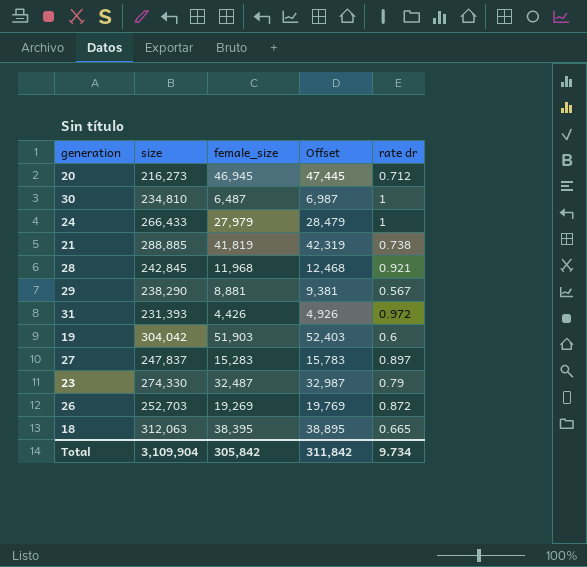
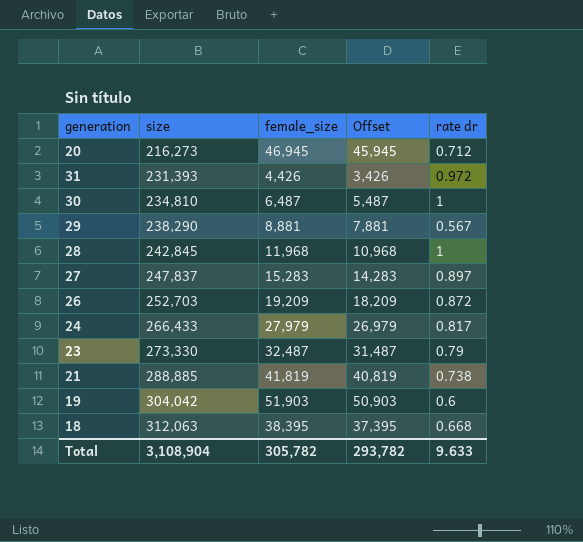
row order: none -> size ascending
column Offset | formula: [female_size] + 500 -> [female_size] - 1000
28 | rate dr: 0.921 -> 1
26 | female_size: 19,269 -> 19,209
24 | rate dr: 1 -> 0.817
23 | size: 274,330 -> 273,330
18 | rate dr: 0.665 -> 0.668
Total | size: 3,109,904 -> 3,108,904
Total | female_size: 305,842 -> 305,782
Total | Offset: 311,842 -> 293,782
Total | rate dr: 9.734 -> 9.633

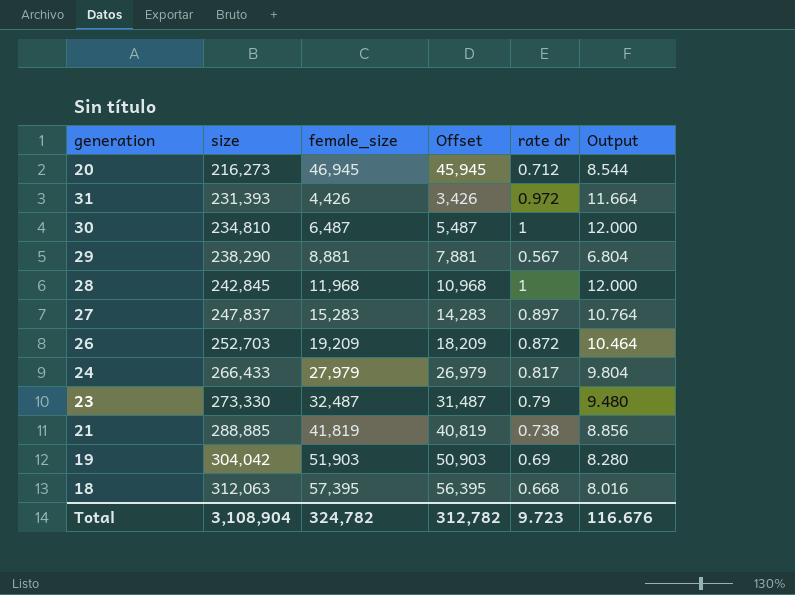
column Output | formula: none -> [rate dr] * 12
19 | rate dr: 0.6 -> 0.69
18 | female_size: 38,395 -> 57,395
18 | Offset: 37,395 -> 56,395
Total | female_size: 305,782 -> 324,782
Total | Offset: 293,782 -> 312,782
Total | rate dr: 9.633 -> 9.723

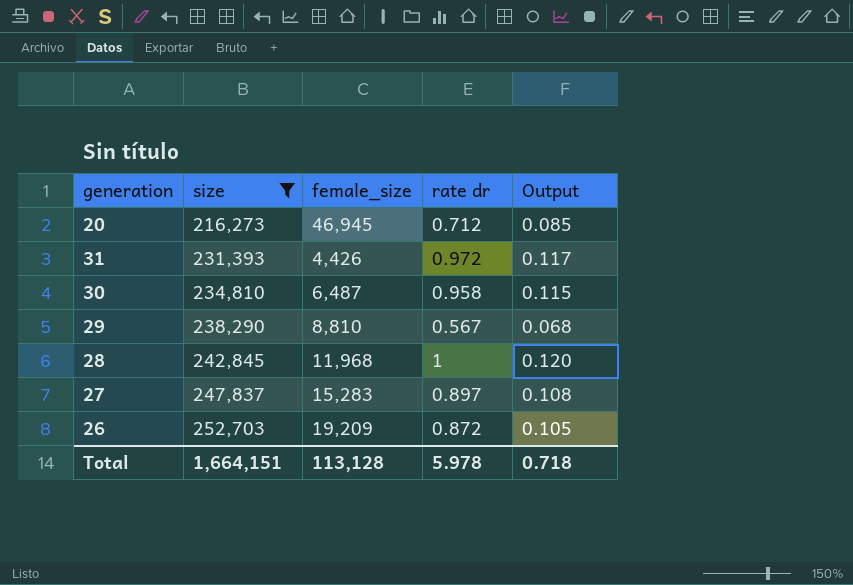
filter: none -> size <= 252,703
column Offset | formula: [female_size] - 1000 -> none
column Output | formula: [rate dr] * 12 -> [rate dr] * 0.12
30 | rate dr: 1 -> 0.958
29 | female_size: 8,881 -> 8,810
Total | size: 3,108,904 -> 1,664,151
Total | female_size: 324,782 -> 113,128
Total | rate dr: 9.723 -> 5.978
Total | Output: 116.676 -> 0.718

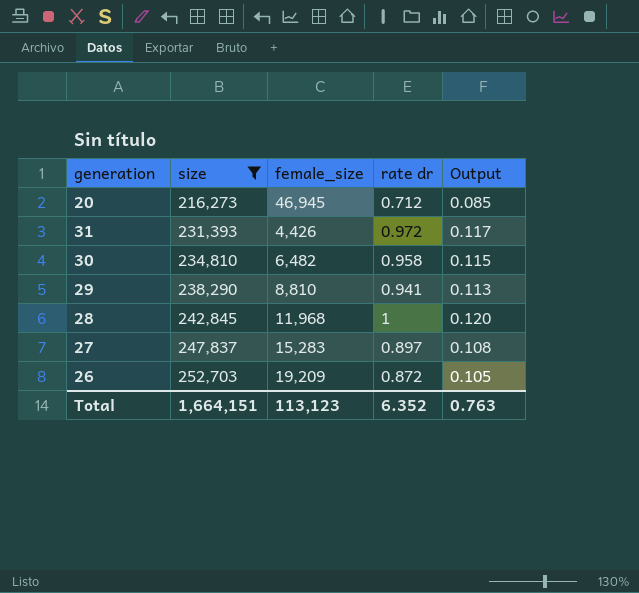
30 | female_size: 6,487 -> 6,482
29 | rate dr: 0.567 -> 0.941
29 | Output: 0.068 -> 0.113
Total | female_size: 113,128 -> 113,123
Total | rate dr: 5.978 -> 6.352
Total | Output: 0.718 -> 0.763

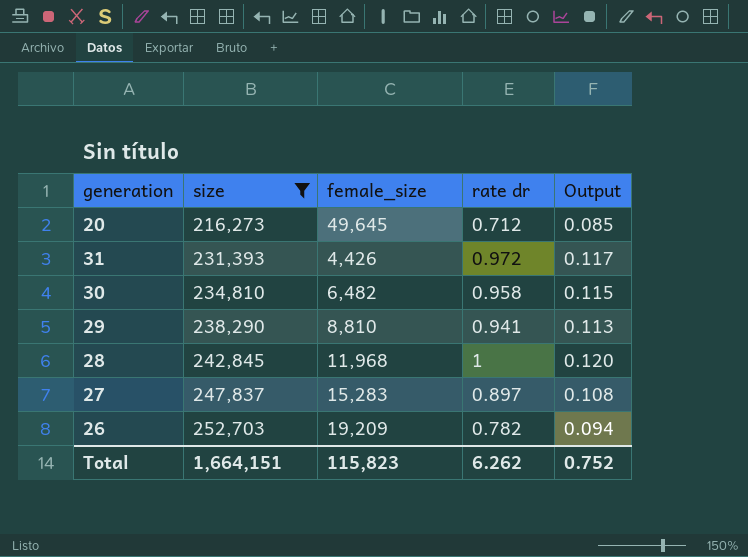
20 | female_size: 46,945 -> 49,645
26 | rate dr: 0.872 -> 0.782
26 | Output: 0.105 -> 0.094
Total | female_size: 113,123 -> 115,823
Total | rate dr: 6.352 -> 6.262
Total | Output: 0.763 -> 0.752

